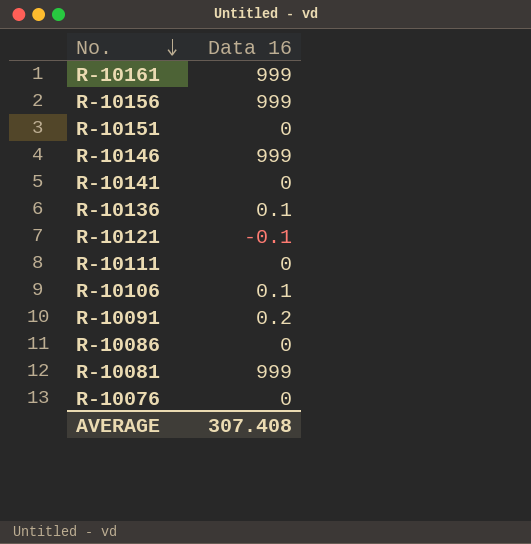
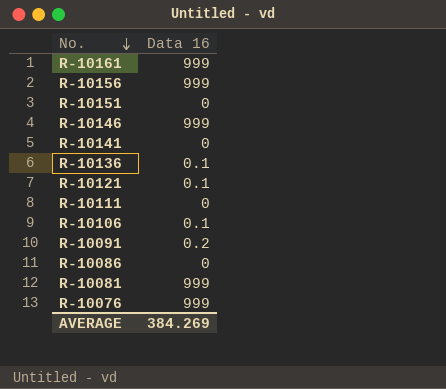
R-10121 | Data 16: -0.1 -> 0.1
R-10076 | Data 16: 0 -> 999
AVERAGE | Data 16: 307.408 -> 384.269

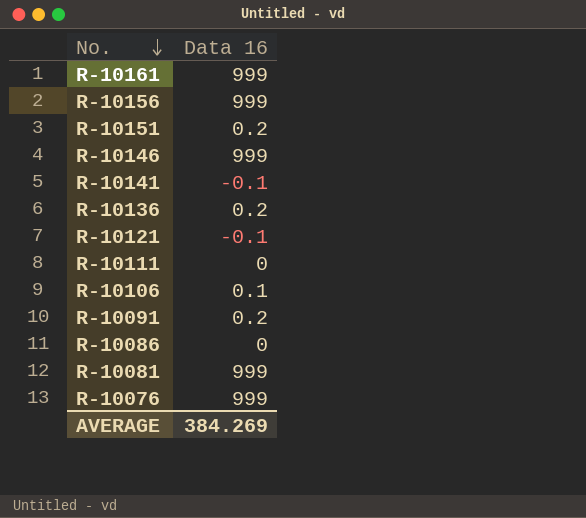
R-10151 | Data 16: 0 -> 0.2
R-10141 | Data 16: 0 -> -0.1
R-10136 | Data 16: 0.1 -> 0.2
R-10121 | Data 16: 0.1 -> -0.1

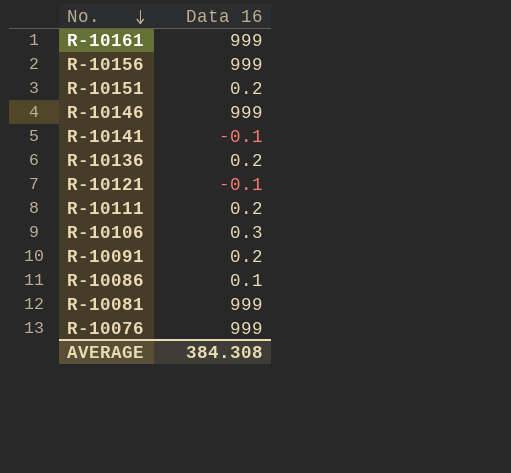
R-10111 | Data 16: 0 -> 0.2
R-10106 | Data 16: 0.1 -> 0.3
R-10086 | Data 16: 0 -> 0.1
AVERAGE | Data 16: 384.269 -> 384.308

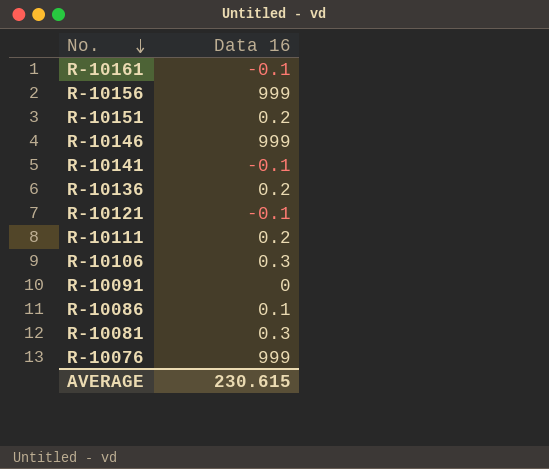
R-10161 | Data 16: 999 -> -0.1
R-10091 | Data 16: 0.2 -> 0
R-10081 | Data 16: 999 -> 0.3
AVERAGE | Data 16: 384.308 -> 230.615

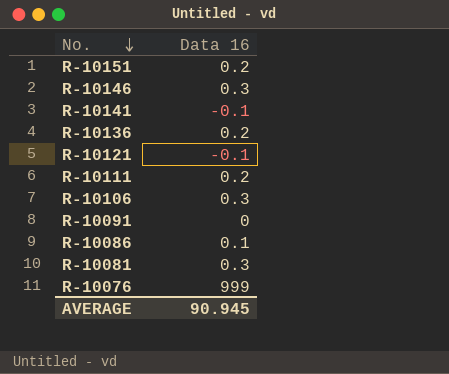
row R-10161: -0.1 -> none
row R-10156: 999 -> none
R-10146 | Data 16: 999 -> 0.3
AVERAGE | Data 16: 230.615 -> 90.945

